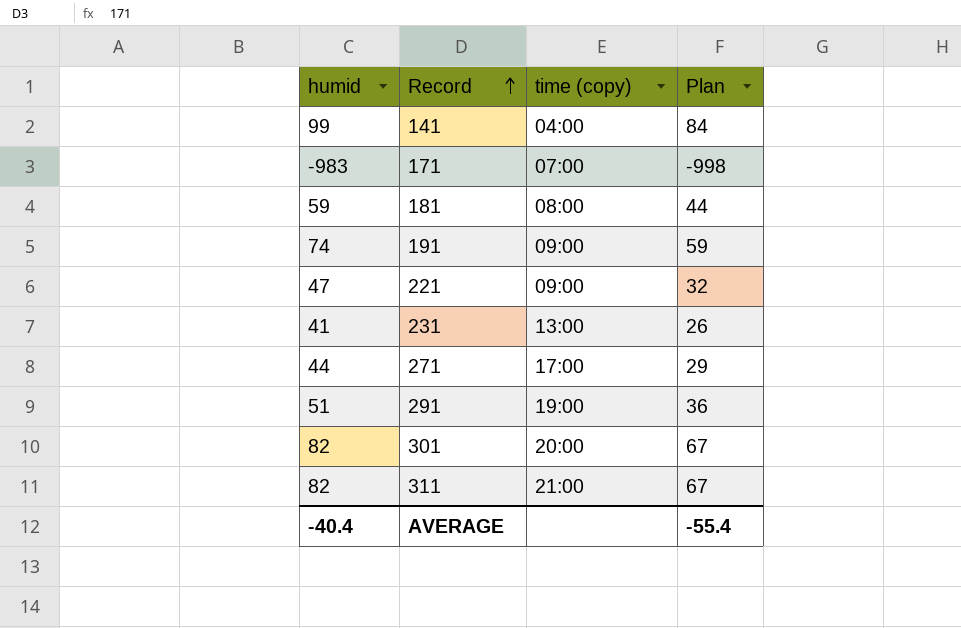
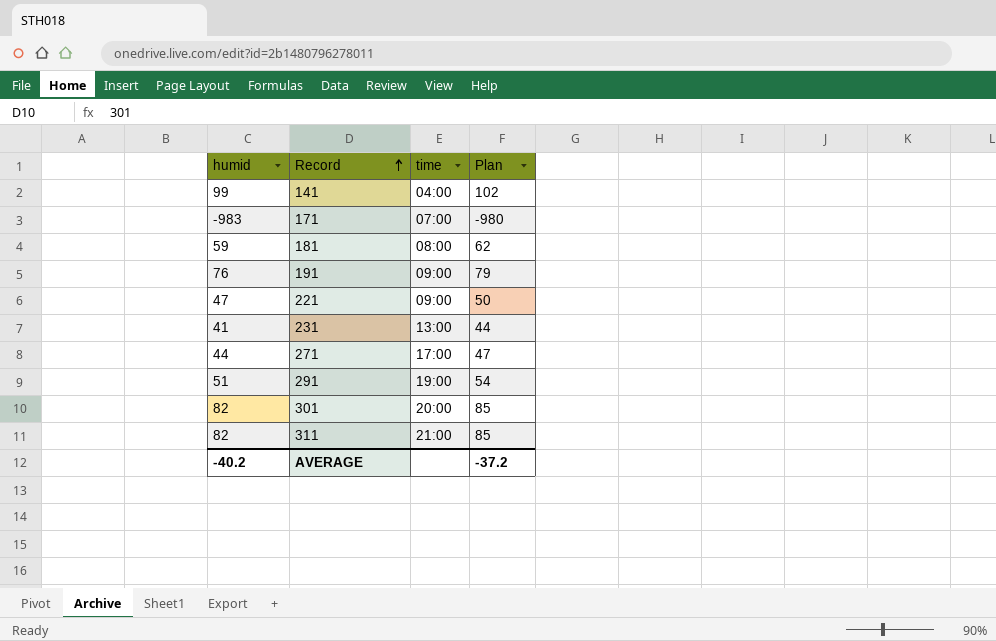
column name: time (copy) -> time
column Plan | formula: [humid] - 15 -> [humid] + 3
191 | humid: 74 -> 76
AVERAGE | humid: -40.4 -> -40.2
AVERAGE | Plan: -55.4 -> -37.2

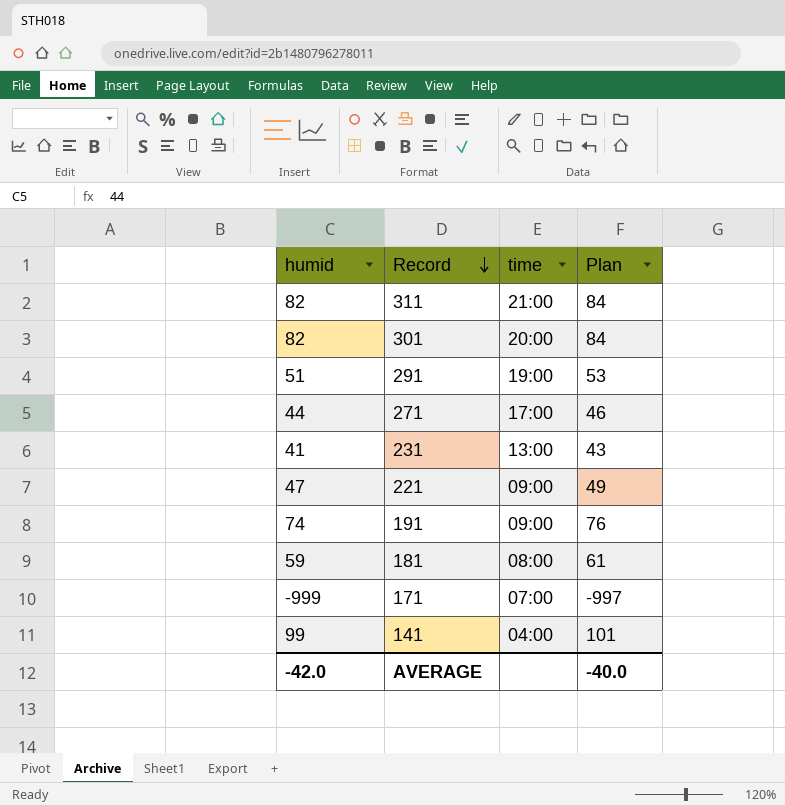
row order: Record ascending -> Record descending
column Plan | formula: [humid] + 3 -> [humid] + 2
191 | humid: 76 -> 74
171 | humid: -983 -> -999
AVERAGE | humid: -40.2 -> -42.0
AVERAGE | Plan: -37.2 -> -40.0

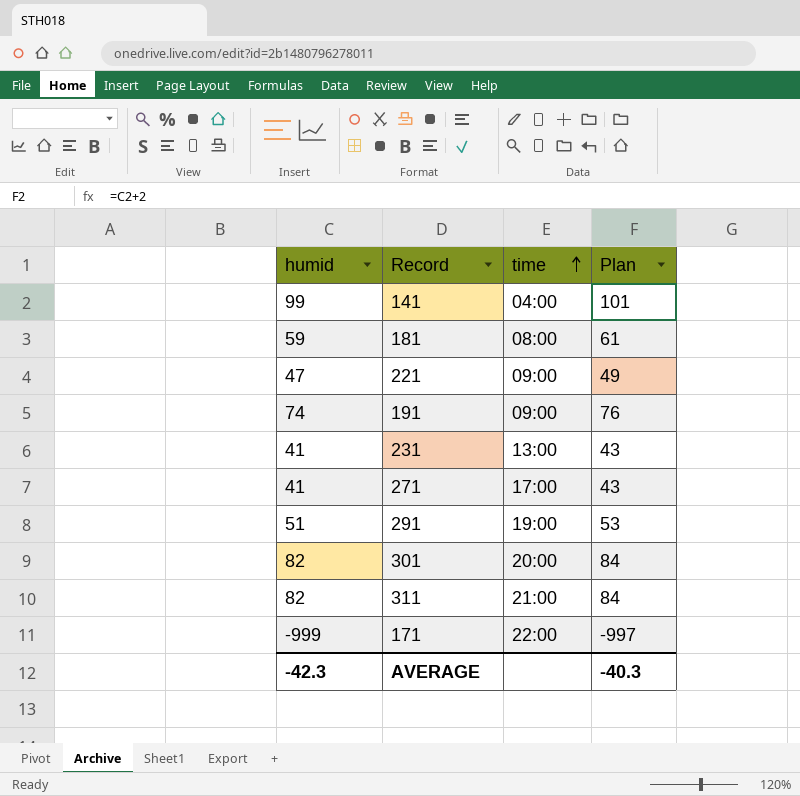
row order: Record descending -> time ascending
271 | humid: 44 -> 41
271 | Plan: 46 -> 43
171 | time: 07:00 -> 22:00
AVERAGE | humid: -42.0 -> -42.3
AVERAGE | Plan: -40.0 -> -40.3

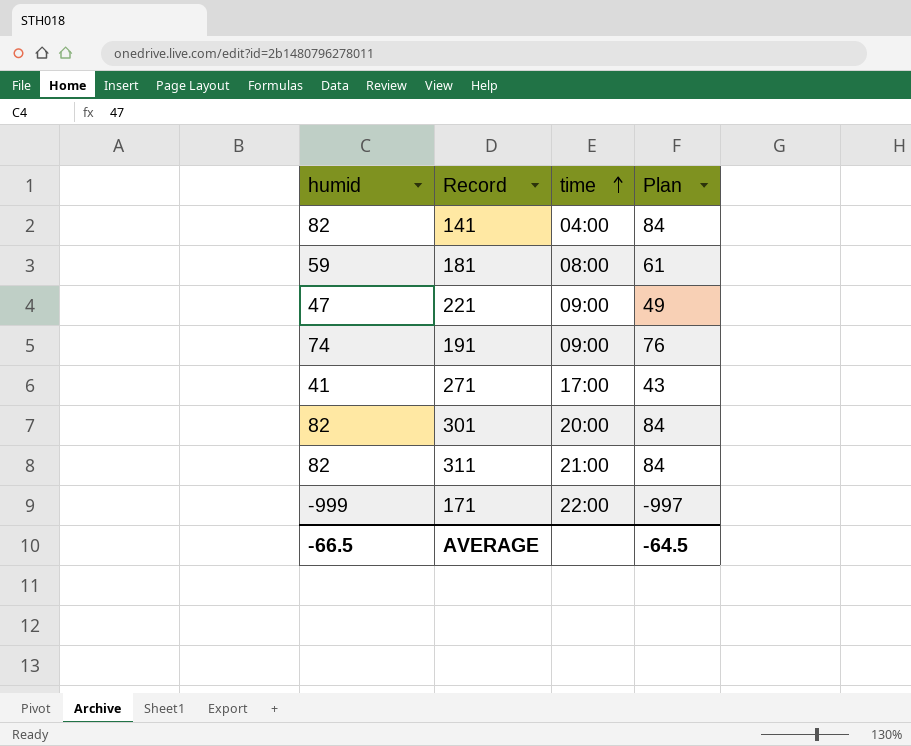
row 231: 41 | 13:00 | 43 -> none
row 291: 51 | 19:00 | 53 -> none
141 | humid: 99 -> 82
141 | Plan: 101 -> 84
AVERAGE | humid: -42.3 -> -66.5
AVERAGE | Plan: -40.3 -> -64.5

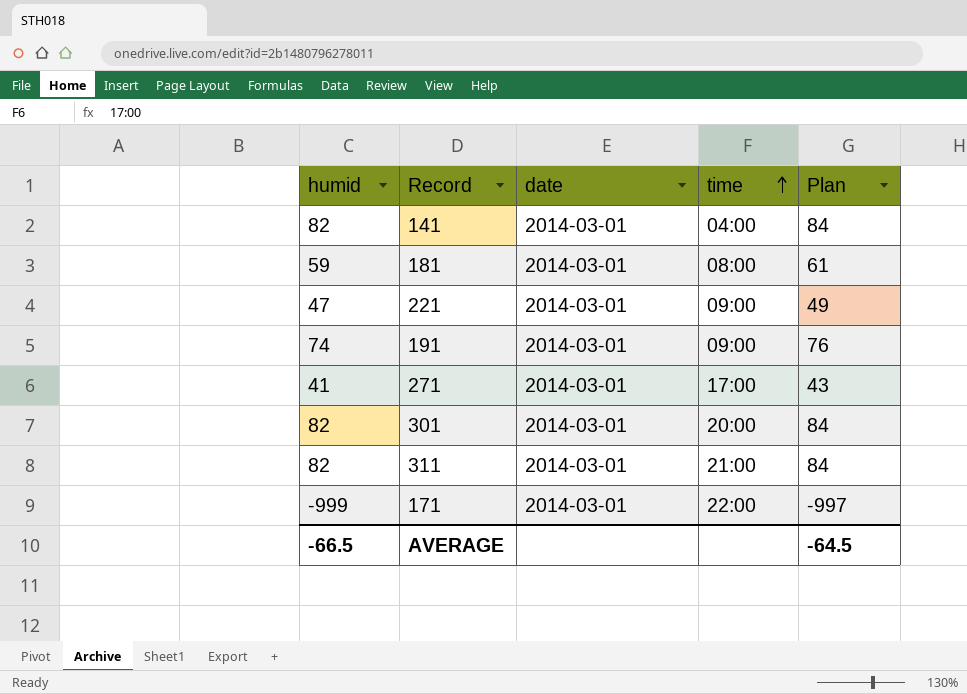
column date | position: none -> 3

